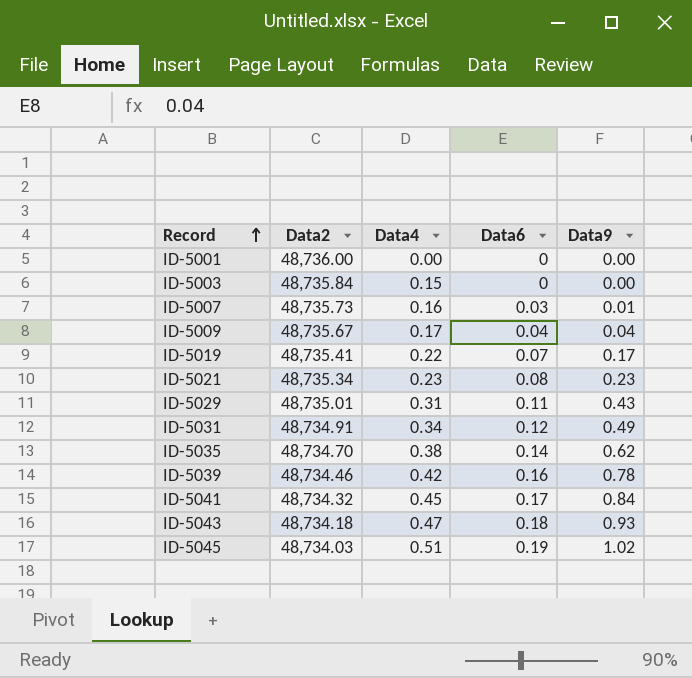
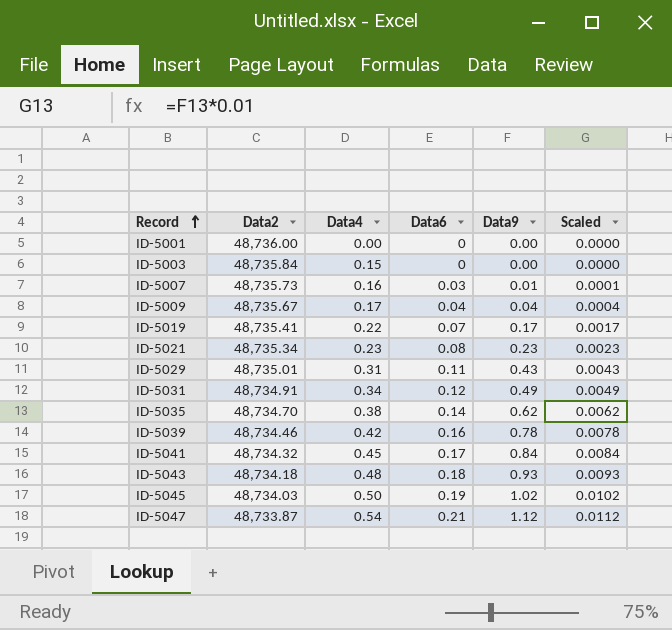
column Scaled | formula: none -> [Data9] * 0.01
ID-5043 | Data4: 0.47 -> 0.48
ID-5045 | Data4: 0.51 -> 0.50
row ID-5047: none -> 48,733.87 | 0.54 | 0.21 | 1.12 | 0.0112

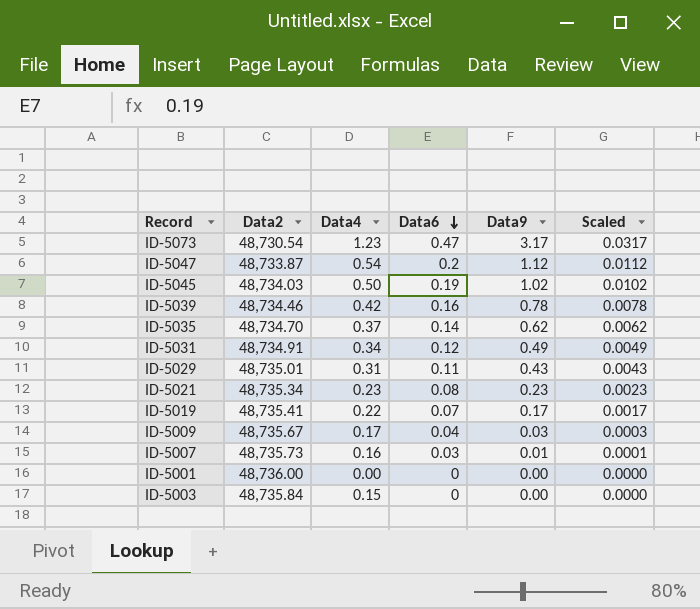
row order: Record ascending -> Data6 descending
row ID-5041: 48,734.32 | 0.45 | 0.17 | 0.84 | 0.0084 -> none
row ID-5043: 48,734.18 | 0.48 | 0.18 | 0.93 | 0.0093 -> none
row ID-5073: none -> 48,730.54 | 1.23 | 0.47 | 3.17 | 0.0317
ID-5047 | Data6: 0.21 -> 0.2
ID-5035 | Data4: 0.38 -> 0.37
ID-5009 | Data9: 0.04 -> 0.03
ID-5009 | Scaled: 0.0004 -> 0.0003

